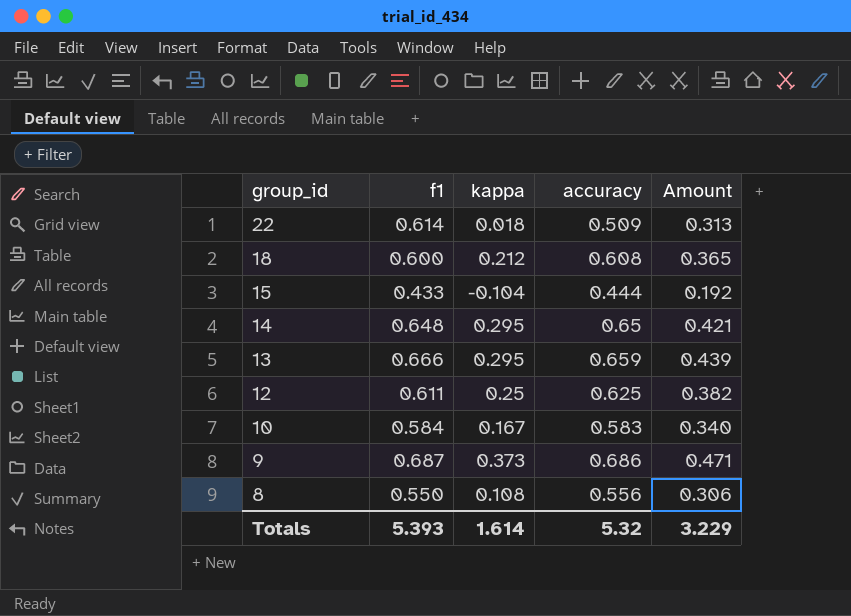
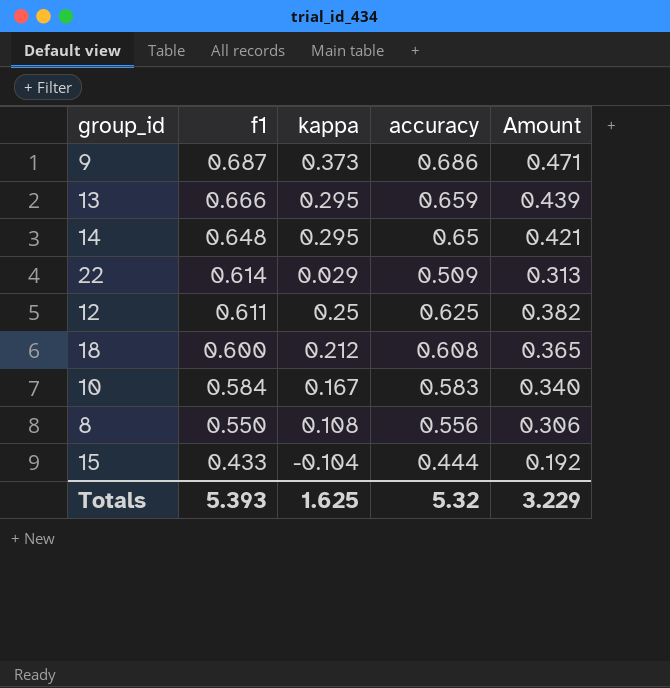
row order: group_id descending -> f1 descending
22 | kappa: 0.018 -> 0.029
Totals | kappa: 1.614 -> 1.625

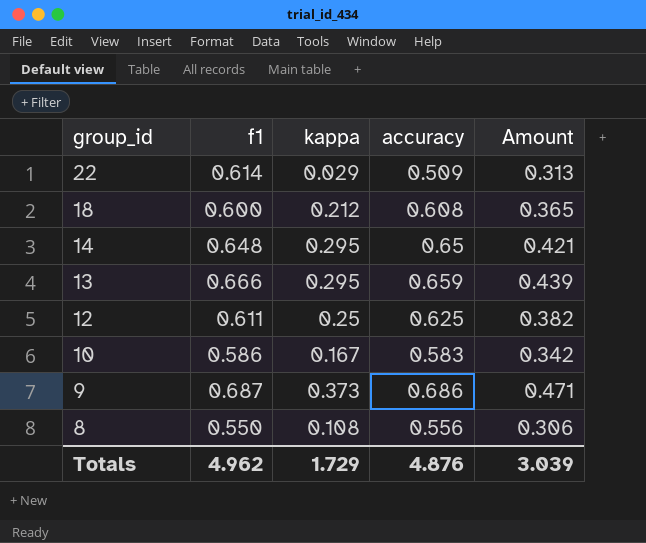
row order: f1 descending -> group_id descending
row 15: 0.433 | -0.104 | 0.444 | 0.192 -> none
10 | f1: 0.584 -> 0.586
10 | Amount: 0.340 -> 0.342
Totals | f1: 5.393 -> 4.962
Totals | kappa: 1.625 -> 1.729
Totals | accuracy: 5.32 -> 4.876
Totals | Amount: 3.229 -> 3.039

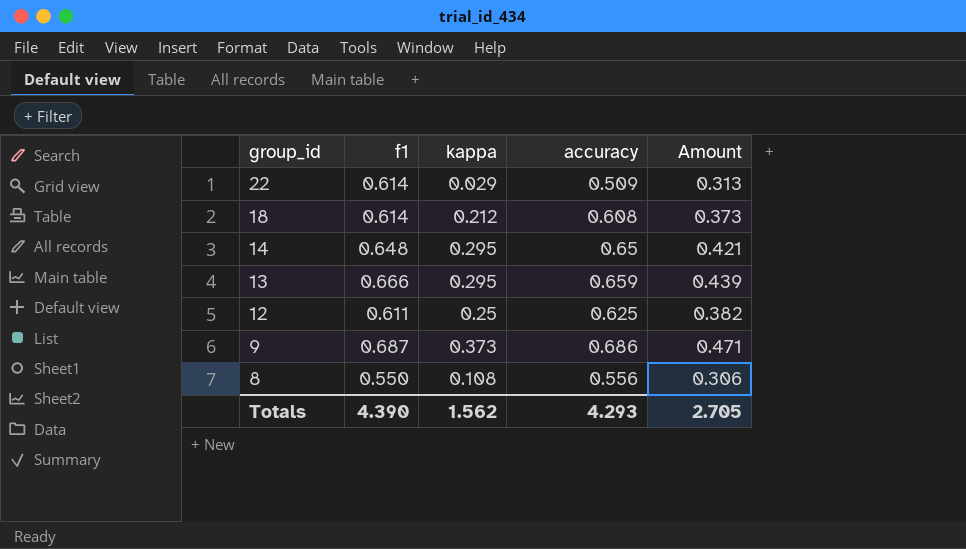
row 10: 0.586 | 0.167 | 0.583 | 0.342 -> none
18 | f1: 0.600 -> 0.614
18 | Amount: 0.365 -> 0.373
Totals | f1: 4.962 -> 4.390
Totals | kappa: 1.729 -> 1.562
Totals | accuracy: 4.876 -> 4.293
Totals | Amount: 3.039 -> 2.705

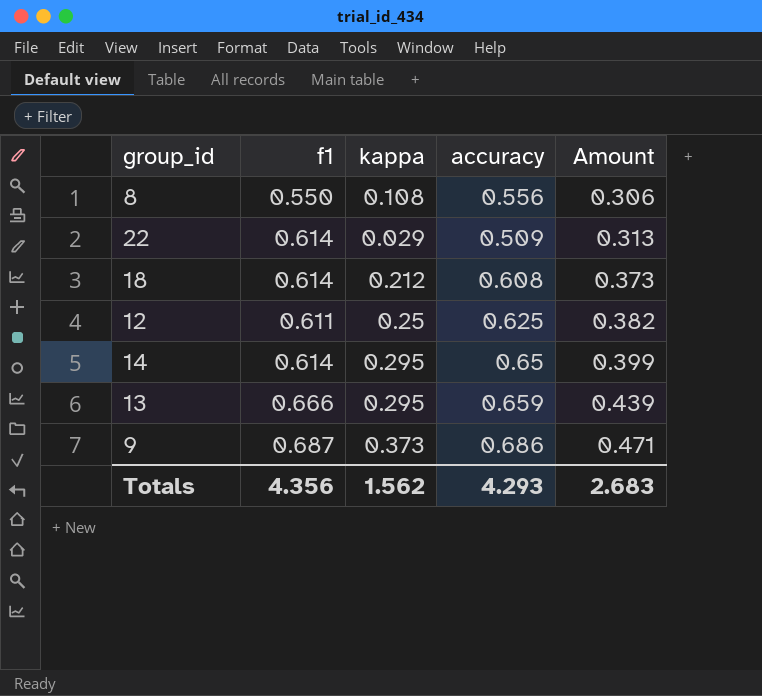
row order: group_id descending -> Amount ascending
14 | f1: 0.648 -> 0.614
14 | Amount: 0.421 -> 0.399
Totals | f1: 4.390 -> 4.356
Totals | Amount: 2.705 -> 2.683

